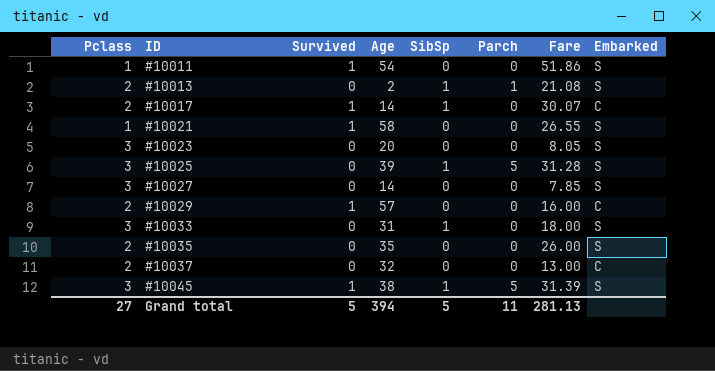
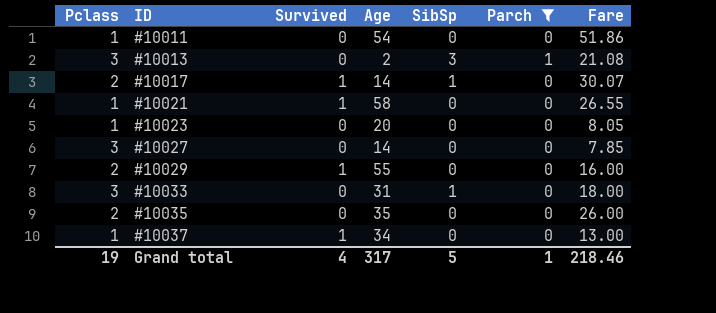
filter: none -> Parch != 5
column Embarked | position: 8 -> none
#10011 | Survived: 1 -> 0
#10013 | Pclass: 2 -> 3
#10013 | SibSp: 1 -> 3
#10023 | Pclass: 3 -> 1
#10029 | Age: 57 -> 55
#10037 | Pclass: 2 -> 1
#10037 | Survived: 0 -> 1
#10037 | Age: 32 -> 34
Grand total | Pclass: 27 -> 19
Grand total | Survived: 5 -> 4
Grand total | Age: 394 -> 317
Grand total | Parch: 11 -> 1
Grand total | Fare: 281.13 -> 218.46

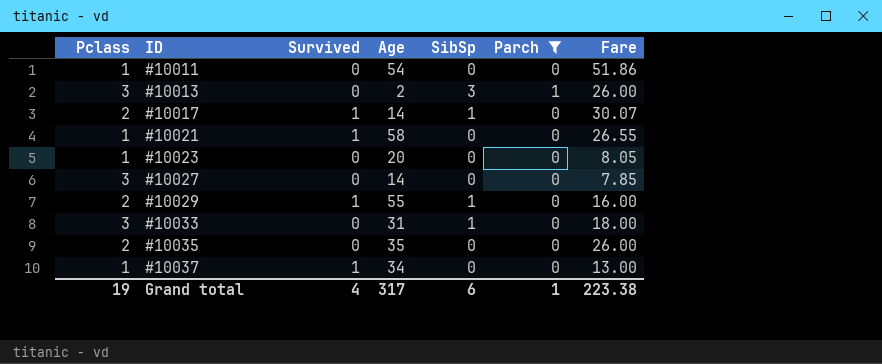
#10013 | Fare: 21.08 -> 26.00
#10029 | SibSp: 0 -> 1
Grand total | SibSp: 5 -> 6
Grand total | Fare: 218.46 -> 223.38

